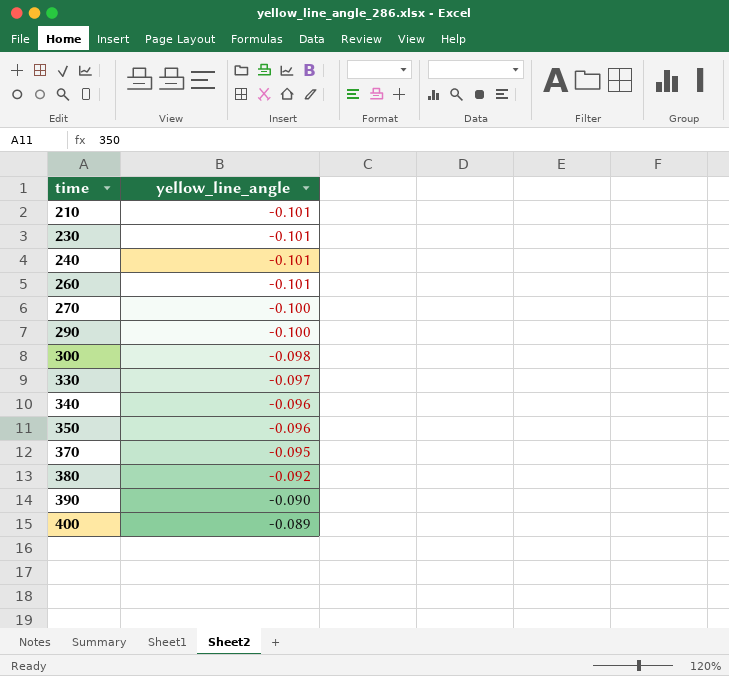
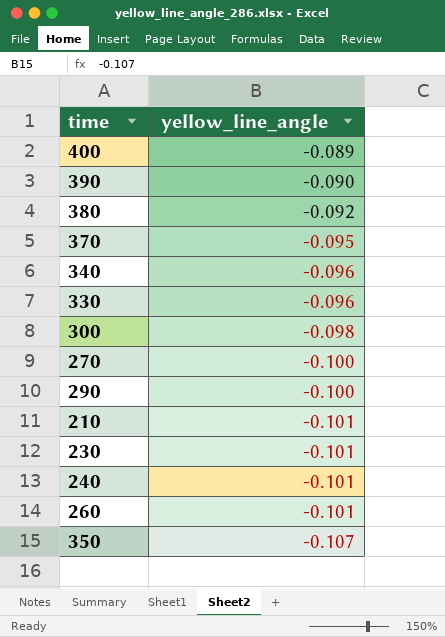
row order: time ascending -> yellow_line_angle descending
330 | yellow_line_angle: -0.097 -> -0.096
350 | yellow_line_angle: -0.096 -> -0.107

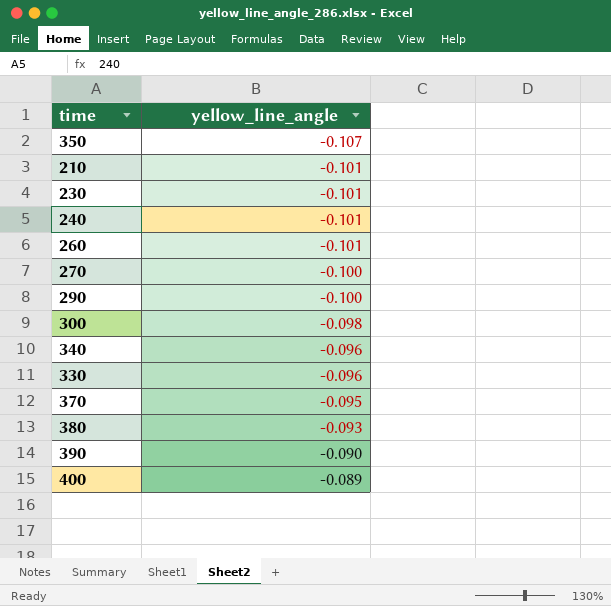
row order: yellow_line_angle descending -> yellow_line_angle ascending
380 | yellow_line_angle: -0.092 -> -0.093

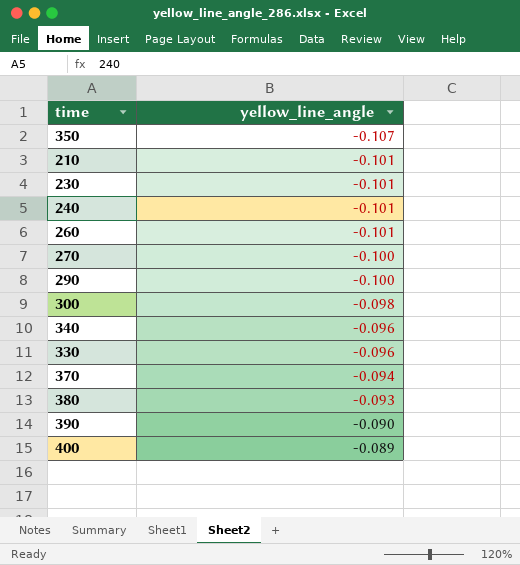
370 | yellow_line_angle: -0.095 -> -0.094

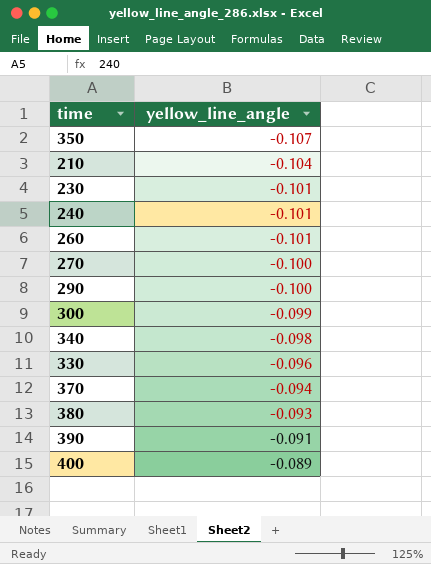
210 | yellow_line_angle: -0.101 -> -0.104
300 | yellow_line_angle: -0.098 -> -0.099
340 | yellow_line_angle: -0.096 -> -0.098
390 | yellow_line_angle: -0.090 -> -0.091

